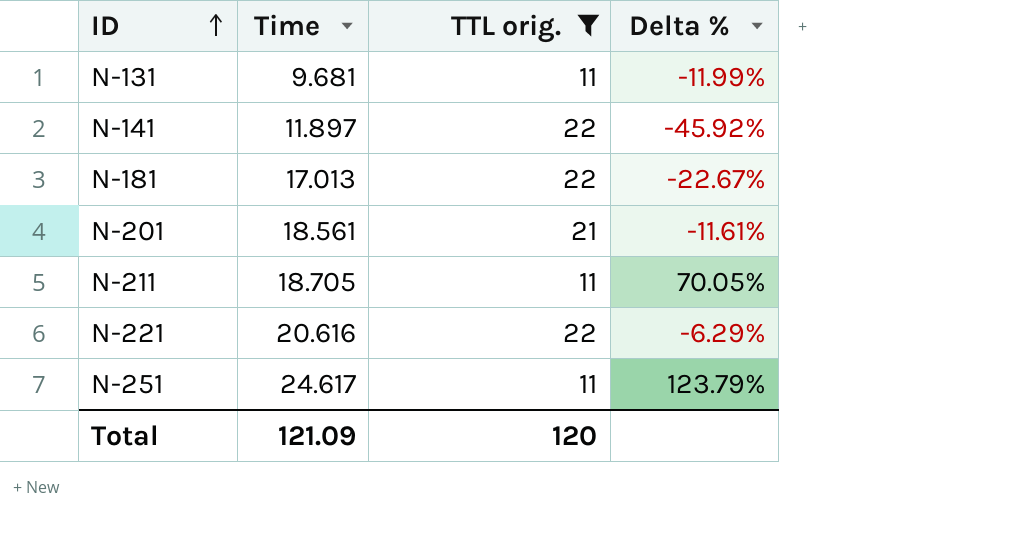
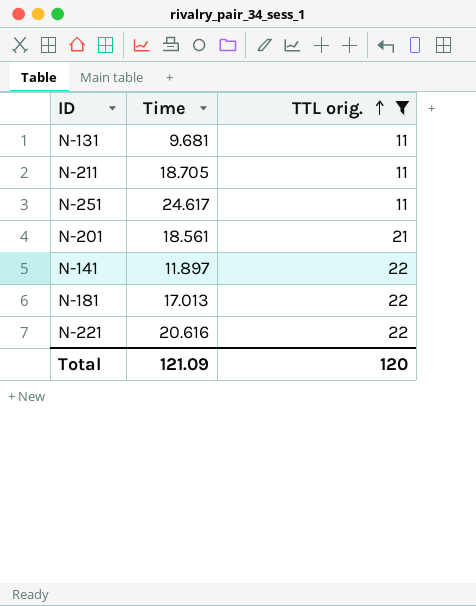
row order: ID ascending -> TTL orig. ascending
column Delta % | formula: ([Time] - [TTL orig.]) / [TTL orig.] -> none

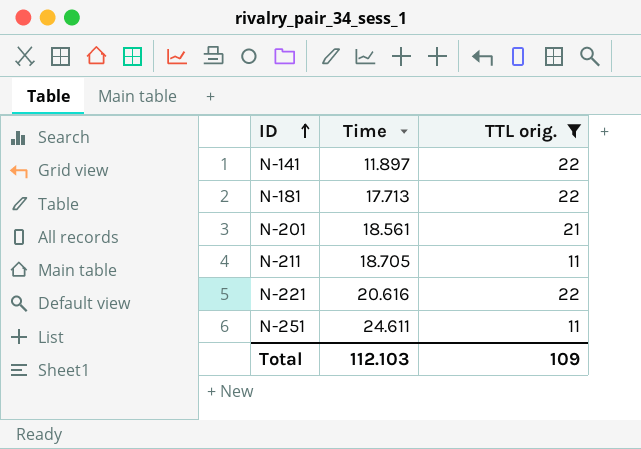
row order: TTL orig. ascending -> ID ascending
row N-131: 9.681 | 11 -> none
N-181 | Time: 17.013 -> 17.713
N-251 | Time: 24.617 -> 24.611
Total | Time: 121.09 -> 112.103
Total | TTL orig.: 120 -> 109

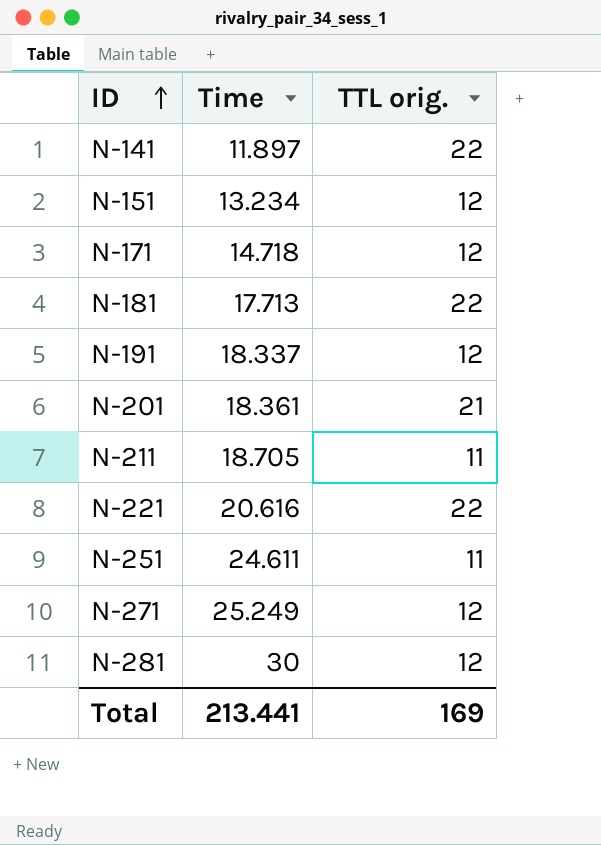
filter: TTL orig. != 12 -> none
N-201 | Time: 18.561 -> 18.361
Total | Time: 112.103 -> 213.441
Total | TTL orig.: 109 -> 169

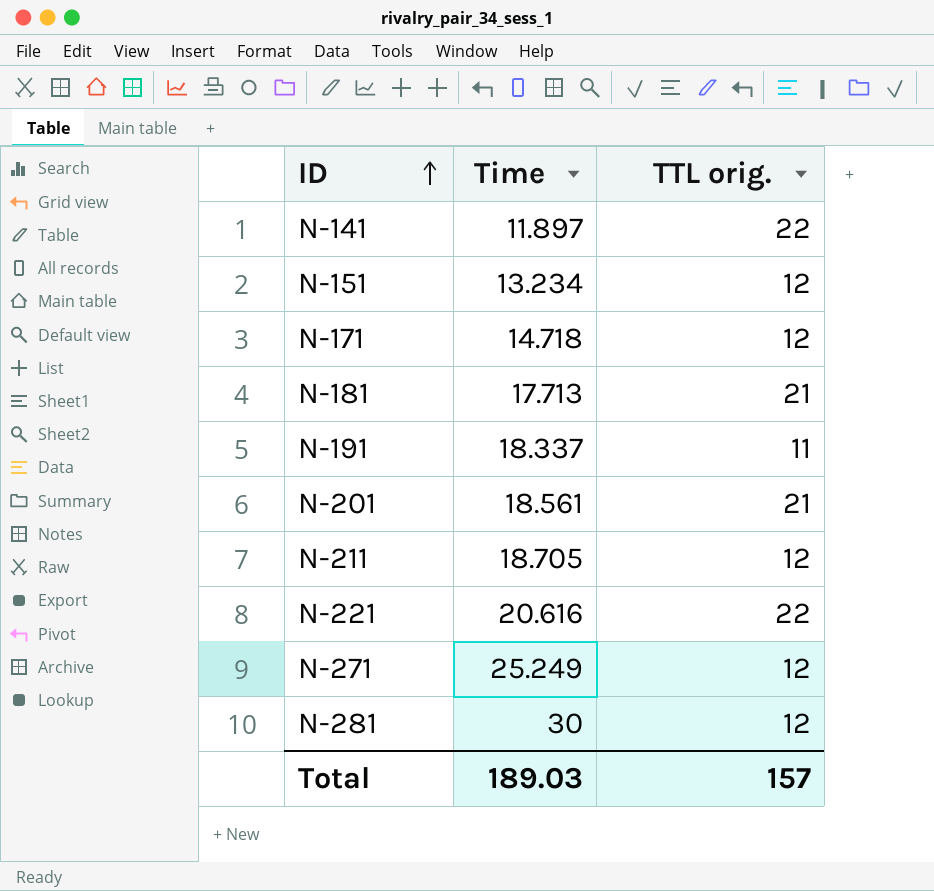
row N-251: 24.611 | 11 -> none
N-181 | TTL orig.: 22 -> 21
N-191 | TTL orig.: 12 -> 11
N-201 | Time: 18.361 -> 18.561
N-211 | TTL orig.: 11 -> 12
Total | Time: 213.441 -> 189.03
Total | TTL orig.: 169 -> 157

